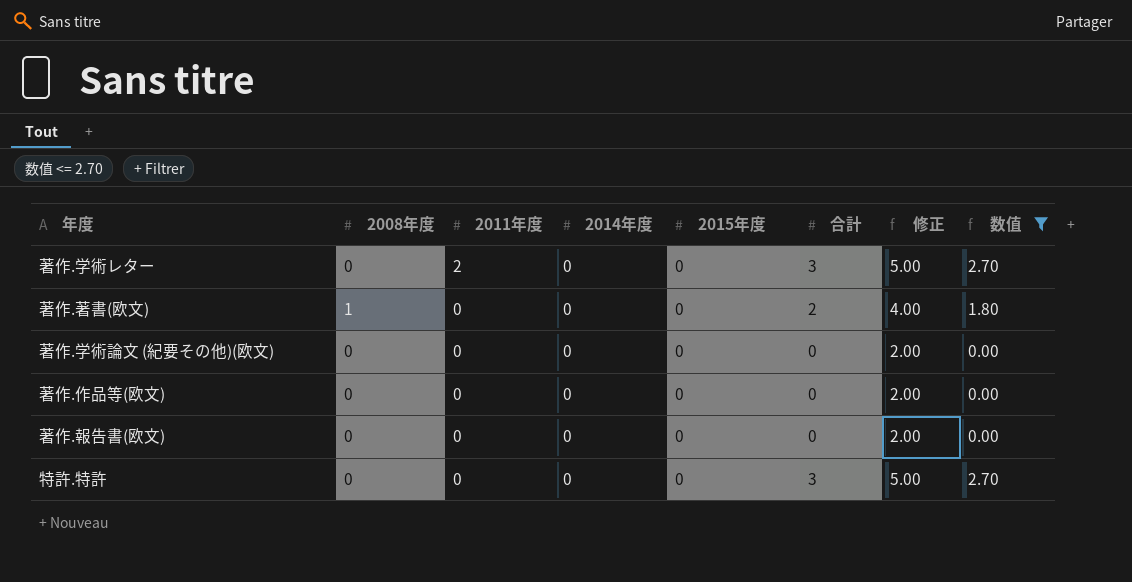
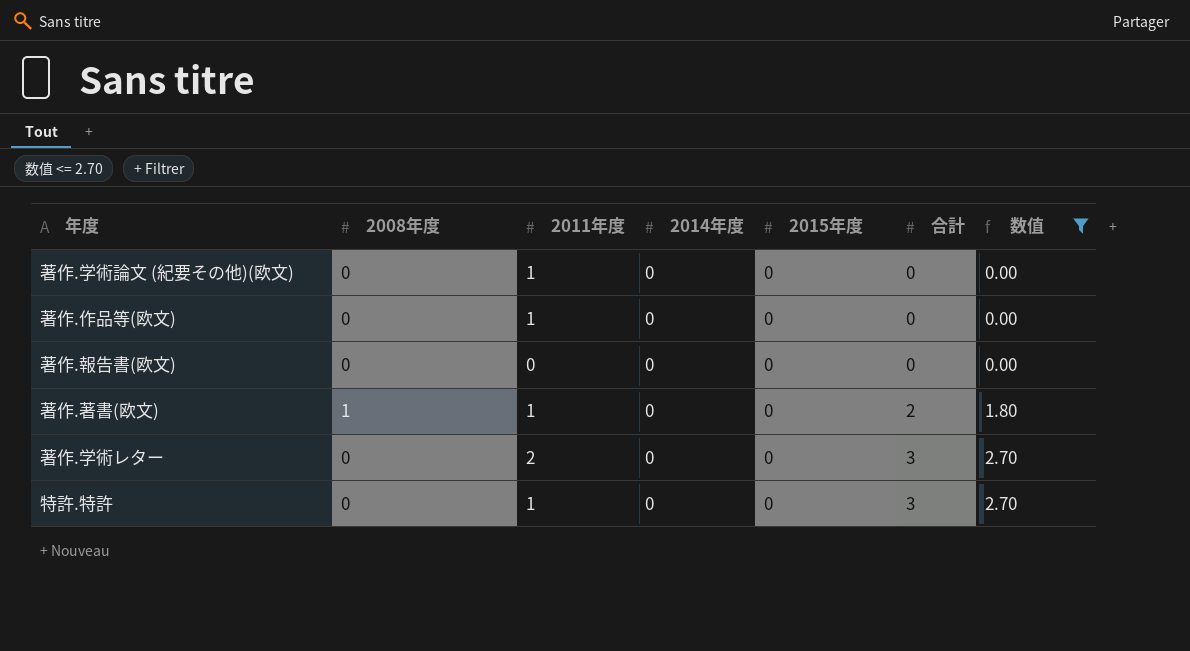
row order: 2011年度 descending -> 合計 ascending
column 修正 | formula: [合計] + 2 -> none
著作.学術論文 (紀要その他)(欧文) | 2011年度: 0 -> 1
著作.作品等(欧文) | 2011年度: 0 -> 1
著作.著書(欧文) | 2011年度: 0 -> 1
特許.特許 | 2011年度: 0 -> 1

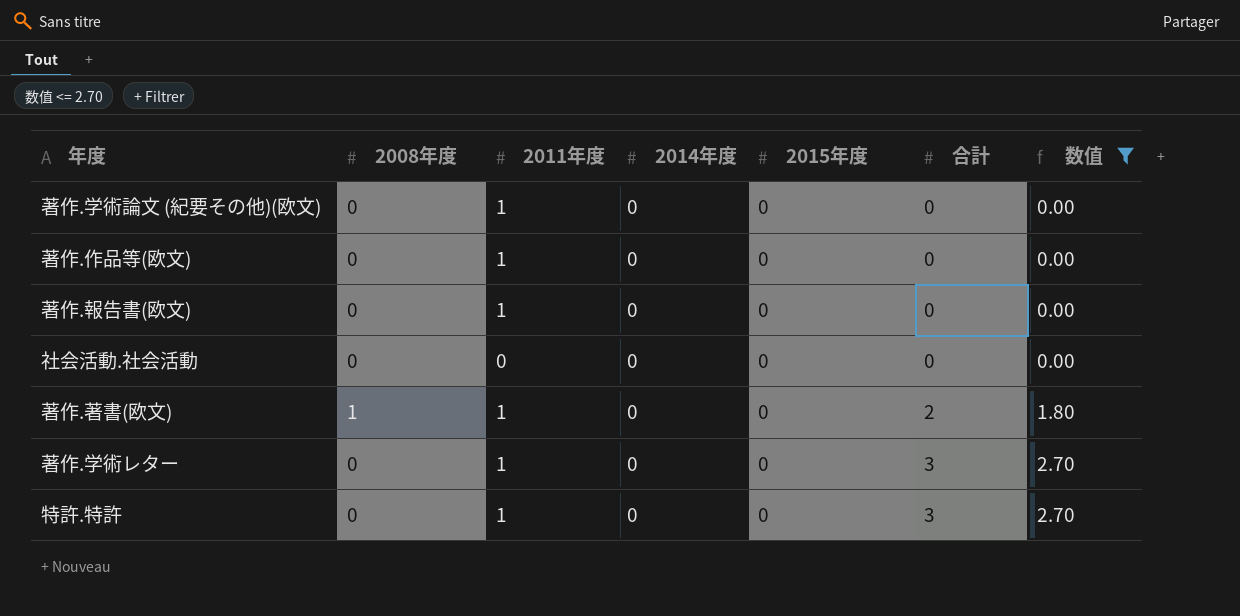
著作.報告書(欧文) | 2011年度: 0 -> 1
row 社会活動.社会活動: none -> 0 | 0 | 0 | 0 | 0 | 0.00
著作.学術レター | 2011年度: 2 -> 1

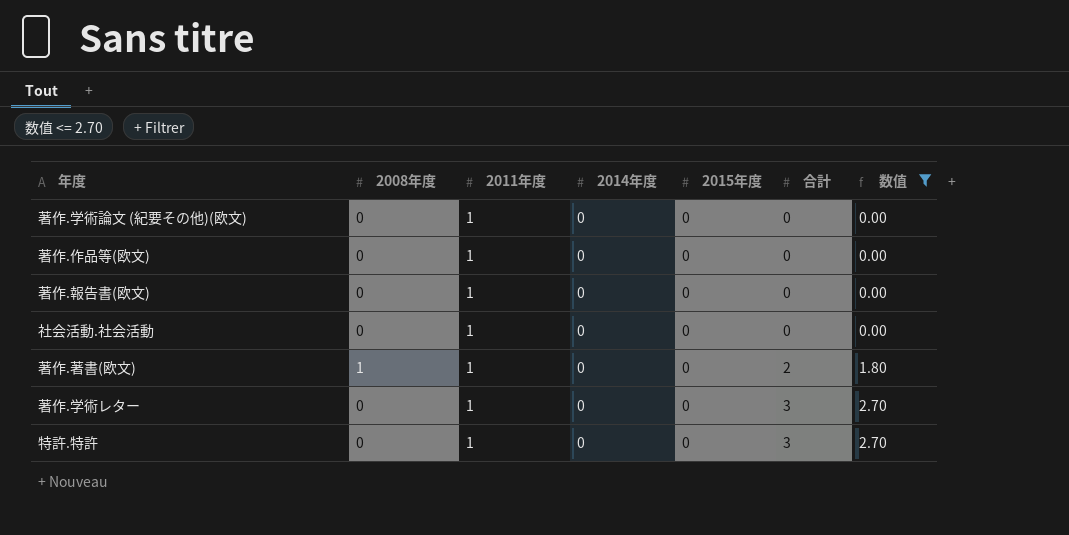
社会活動.社会活動 | 2011年度: 0 -> 1

